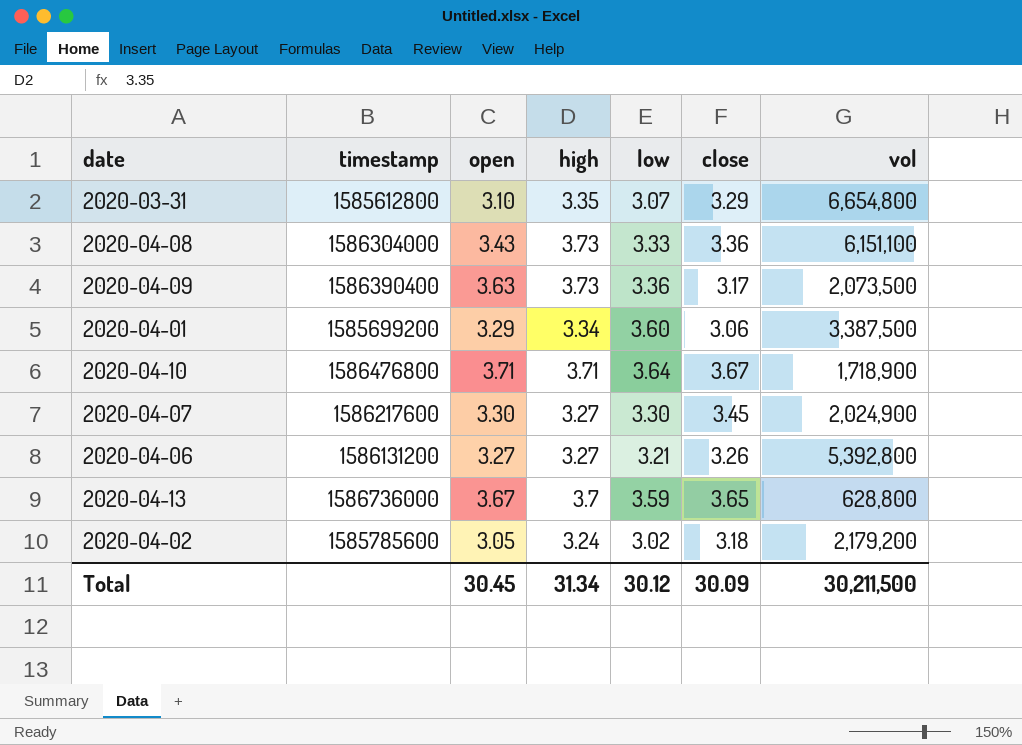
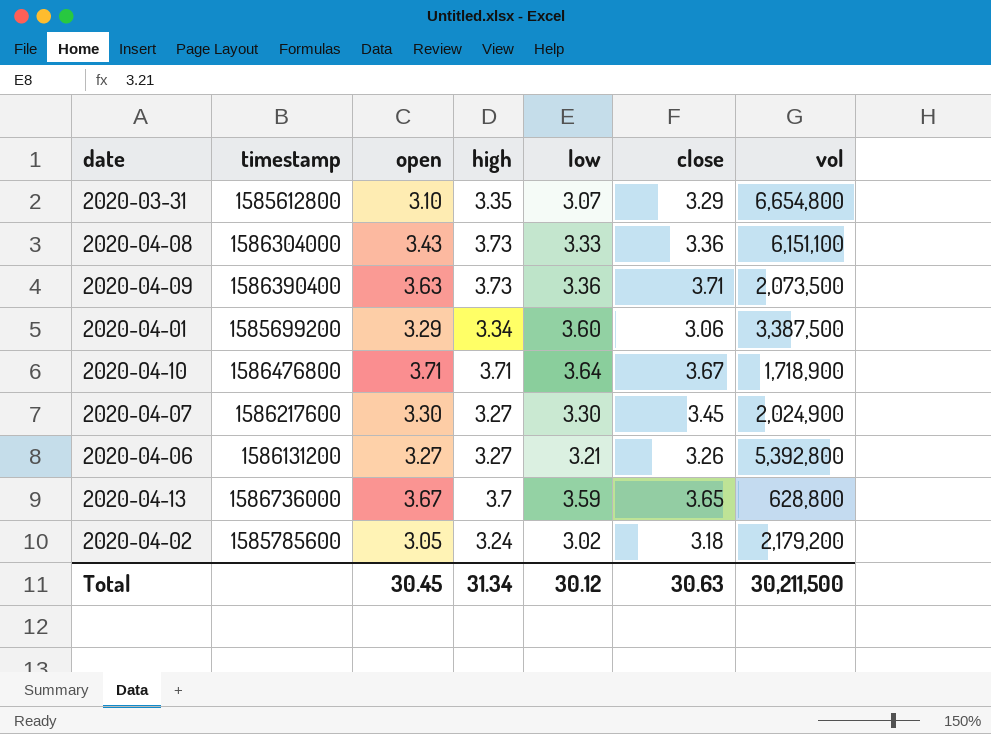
2020-04-09 | close: 3.17 -> 3.71
Total | close: 30.09 -> 30.63

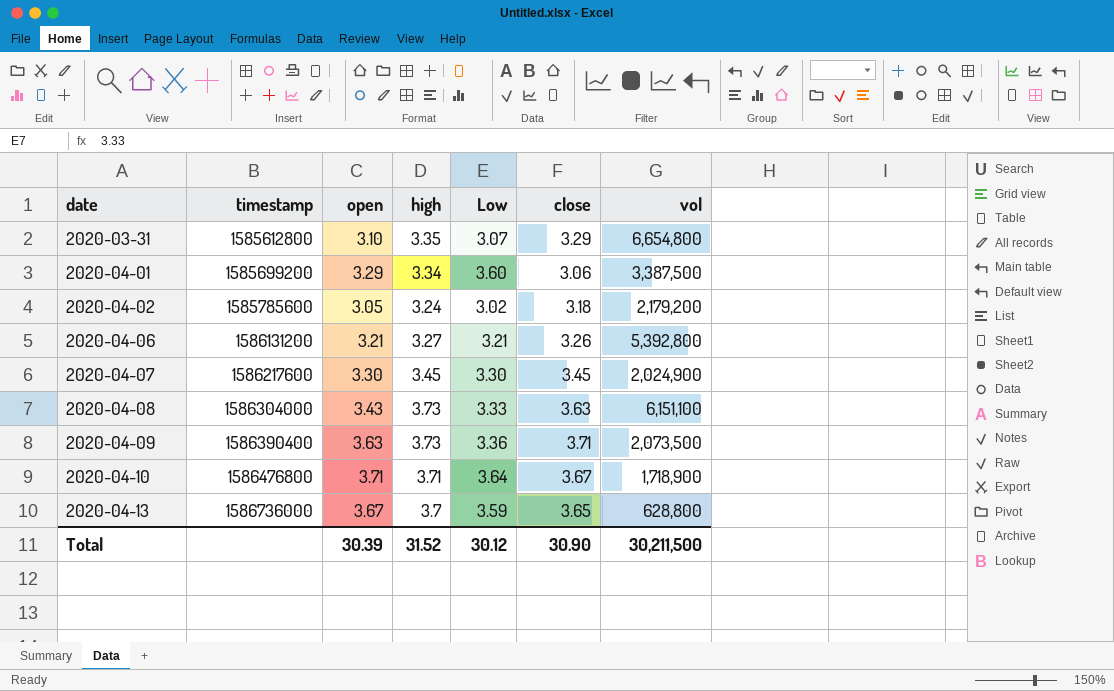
row order: none -> date ascending
column name: low -> Low
2020-04-06 | open: 3.27 -> 3.21
2020-04-07 | high: 3.27 -> 3.45
2020-04-08 | close: 3.36 -> 3.63
Total | open: 30.45 -> 30.39
Total | high: 31.34 -> 31.52
Total | close: 30.63 -> 30.90

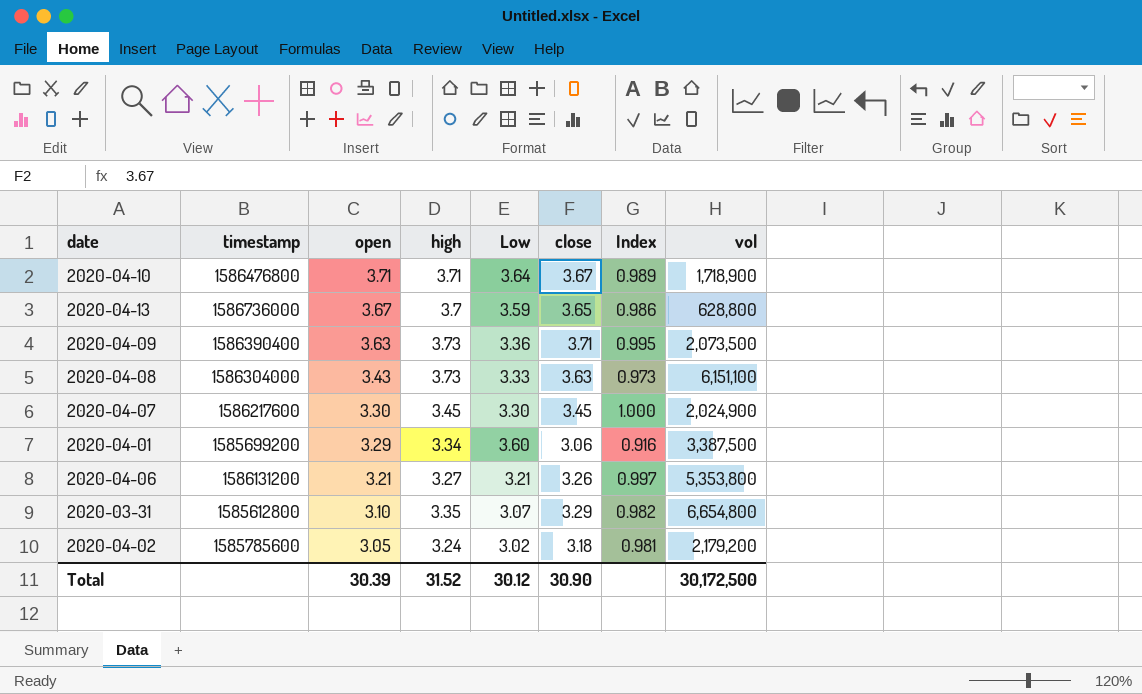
row order: date ascending -> open descending
column Index | formula: none -> [close] / [high]
2020-04-06 | vol: 5,392,800 -> 5,353,800
Total | vol: 30,211,500 -> 30,172,500

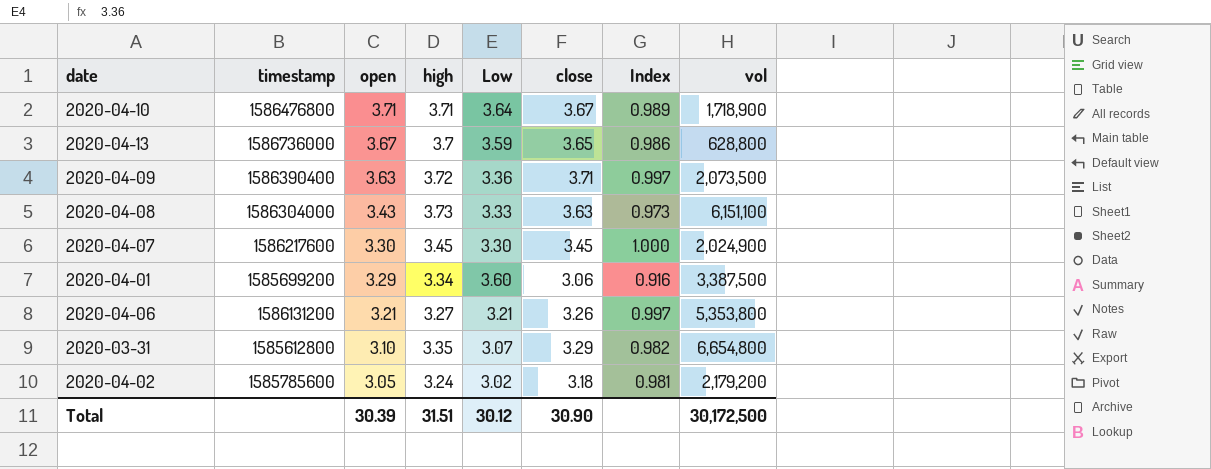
2020-04-09 | high: 3.73 -> 3.72
2020-04-09 | Index: 0.995 -> 0.997
Total | high: 31.52 -> 31.51

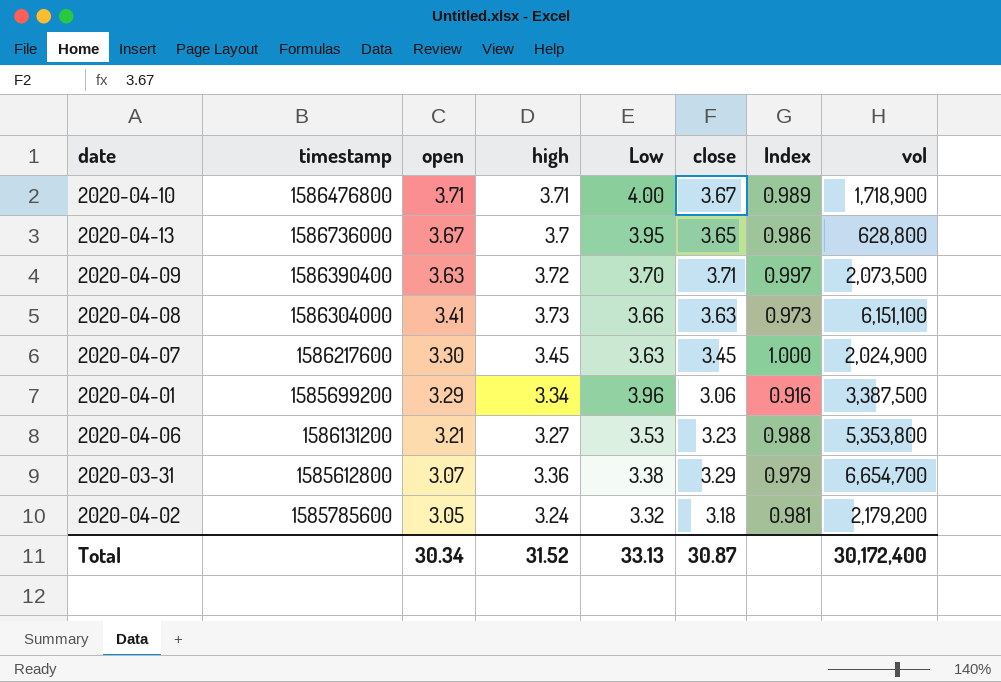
2020-04-10 | Low: 3.64 -> 4.00
2020-04-13 | Low: 3.59 -> 3.95
2020-04-09 | Low: 3.36 -> 3.70
2020-04-08 | open: 3.43 -> 3.41
2020-04-08 | Low: 3.33 -> 3.66
2020-04-07 | Low: 3.30 -> 3.63
2020-04-01 | Low: 3.60 -> 3.96
2020-04-06 | Low: 3.21 -> 3.53
2020-04-06 | close: 3.26 -> 3.23
2020-04-06 | Index: 0.997 -> 0.988
2020-03-31 | open: 3.10 -> 3.07
2020-03-31 | high: 3.35 -> 3.36
2020-03-31 | Low: 3.07 -> 3.38
2020-03-31 | Index: 0.982 -> 0.979
2020-03-31 | vol: 6,654,800 -> 6,654,700
2020-04-02 | Low: 3.02 -> 3.32
Total | open: 30.39 -> 30.34
Total | high: 31.51 -> 31.52
Total | Low: 30.12 -> 33.13
Total | close: 30.90 -> 30.87
Total | vol: 30,172,500 -> 30,172,400

